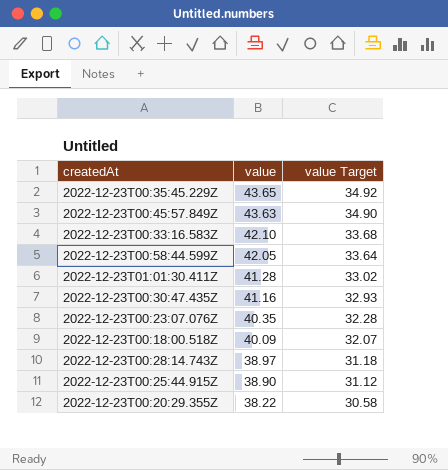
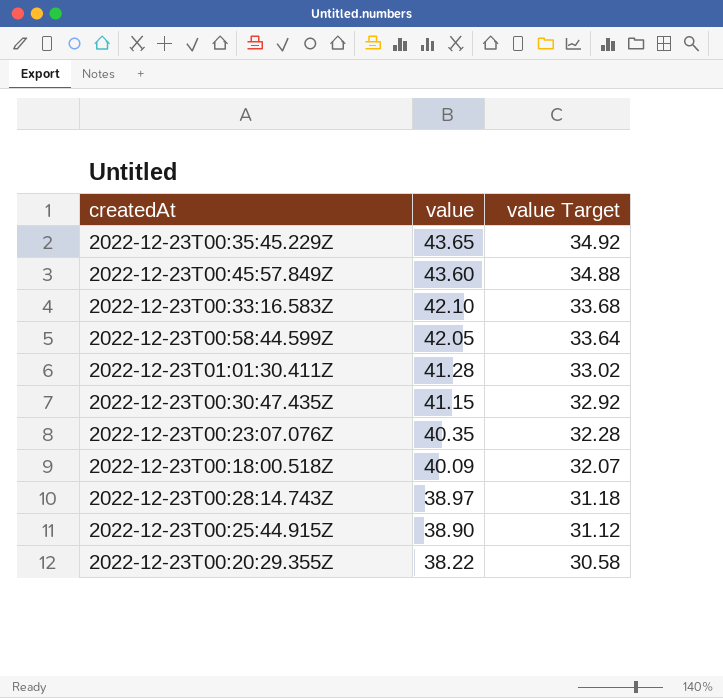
2022-12-23T00:45:57.849Z | value: 43.63 -> 43.60
2022-12-23T00:45:57.849Z | value Target: 34.90 -> 34.88
2022-12-23T00:30:47.435Z | value: 41.16 -> 41.15
2022-12-23T00:30:47.435Z | value Target: 32.93 -> 32.92

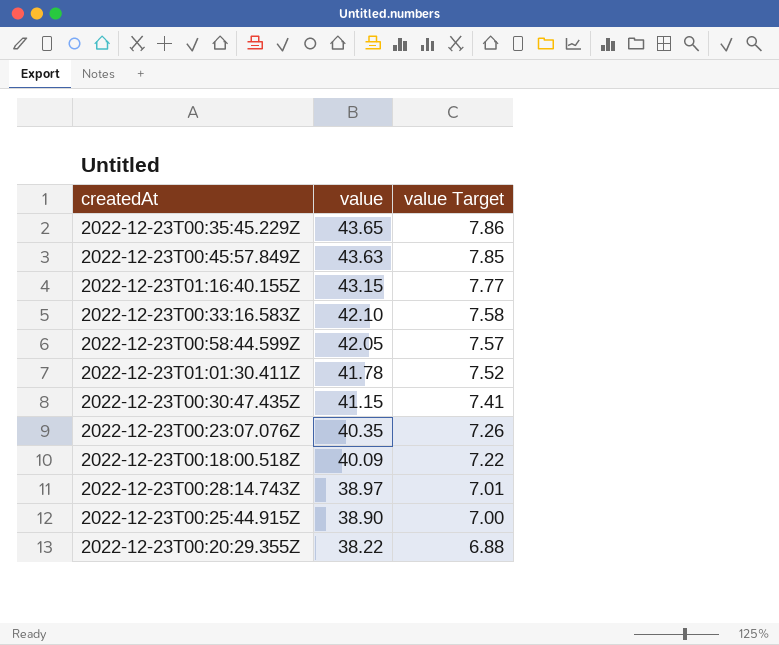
column value Target | formula: [value] * 0.8 -> [value] * 0.18
2022-12-23T00:45:57.849Z | value: 43.60 -> 43.63
row 2022-12-23T01:16:40.155Z: none -> 43.15 | 7.77
2022-12-23T01:01:30.411Z | value: 41.28 -> 41.78

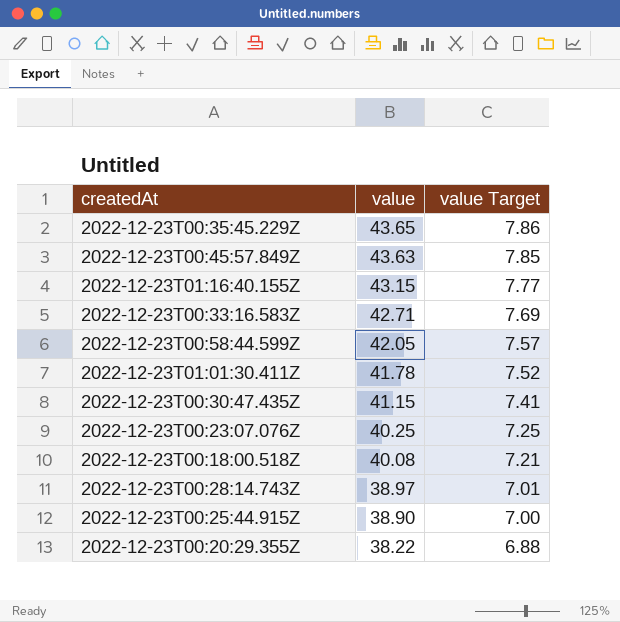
2022-12-23T00:33:16.583Z | value: 42.10 -> 42.71
2022-12-23T00:33:16.583Z | value Target: 7.58 -> 7.69
2022-12-23T00:23:07.076Z | value: 40.35 -> 40.25
2022-12-23T00:23:07.076Z | value Target: 7.26 -> 7.25
2022-12-23T00:18:00.518Z | value: 40.09 -> 40.08
2022-12-23T00:18:00.518Z | value Target: 7.22 -> 7.21

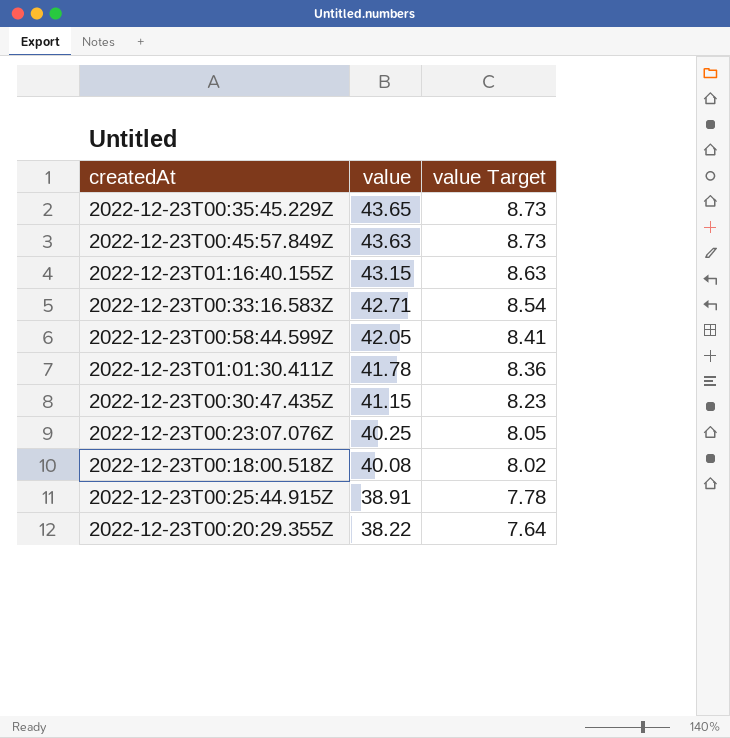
column value Target | formula: [value] * 0.18 -> [value] * 0.2
row 2022-12-23T00:28:14.743Z: 38.97 | 7.01 -> none
2022-12-23T00:25:44.915Z | value: 38.90 -> 38.91

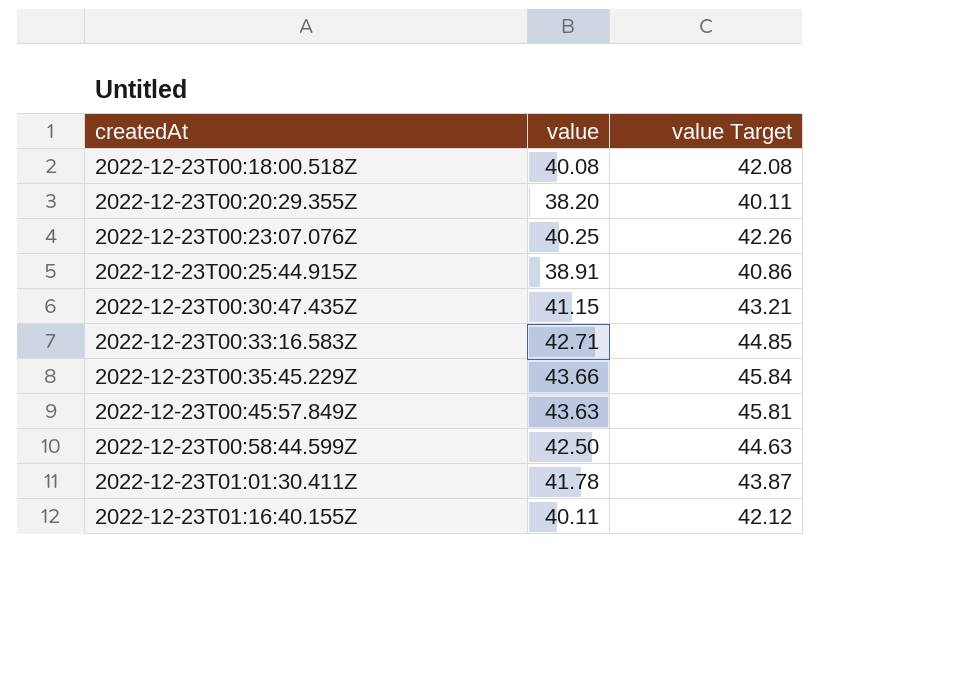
row order: value descending -> createdAt ascending
column value Target | formula: [value] * 0.2 -> [value] * 1.05
2022-12-23T00:20:29.355Z | value: 38.22 -> 38.20
2022-12-23T00:35:45.229Z | value: 43.65 -> 43.66
2022-12-23T00:58:44.599Z | value: 42.05 -> 42.50
2022-12-23T01:16:40.155Z | value: 43.15 -> 40.11

